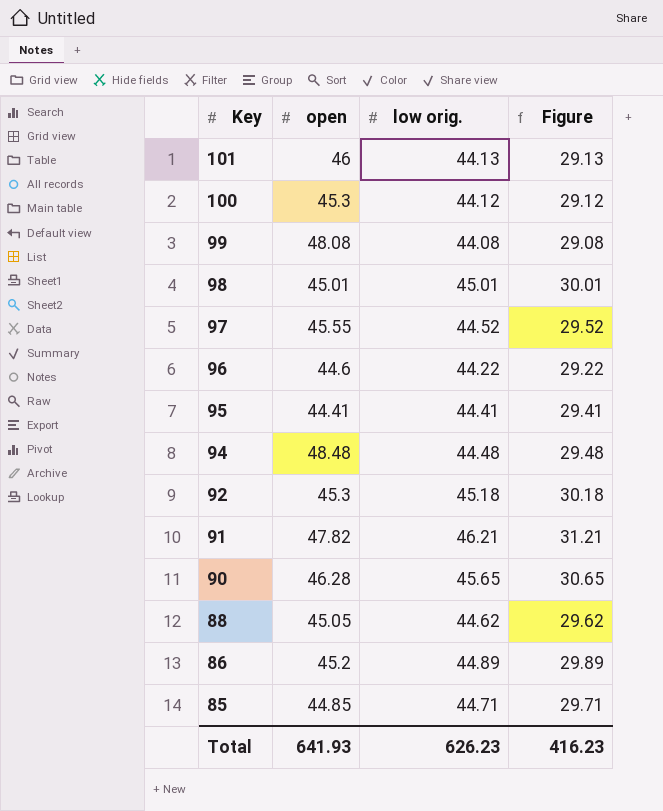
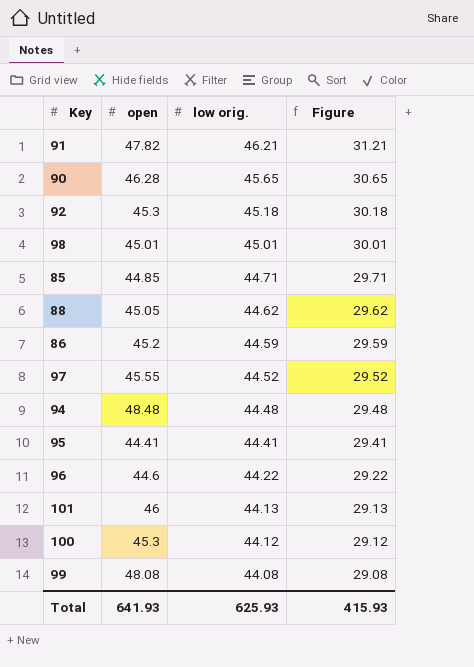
row order: Key descending -> low orig. descending
86 | low orig.: 44.89 -> 44.59
86 | Figure: 29.89 -> 29.59
Total | low orig.: 626.23 -> 625.93
Total | Figure: 416.23 -> 415.93

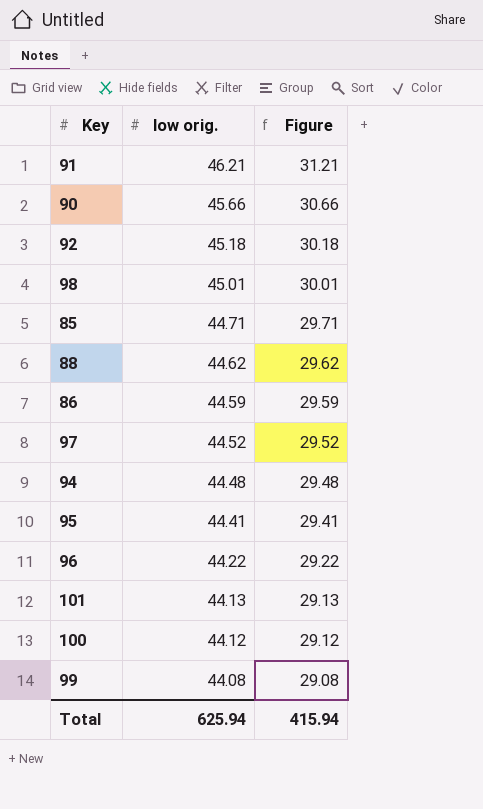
column open | position: 2 -> none
90 | low orig.: 45.65 -> 45.66
90 | Figure: 30.65 -> 30.66
Total | low orig.: 625.93 -> 625.94
Total | Figure: 415.93 -> 415.94

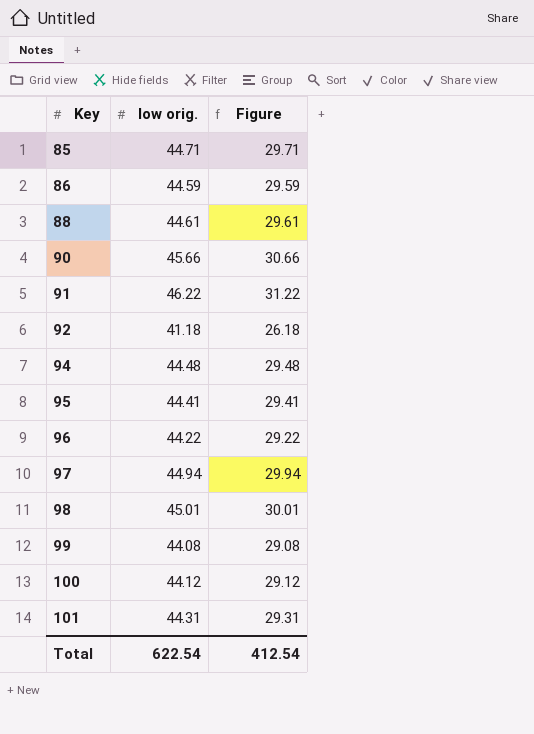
row order: low orig. descending -> Key ascending
88 | low orig.: 44.62 -> 44.61
88 | Figure: 29.62 -> 29.61
91 | low orig.: 46.21 -> 46.22
91 | Figure: 31.21 -> 31.22
92 | low orig.: 45.18 -> 41.18
92 | Figure: 30.18 -> 26.18
97 | low orig.: 44.52 -> 44.94
97 | Figure: 29.52 -> 29.94
101 | low orig.: 44.13 -> 44.31
101 | Figure: 29.13 -> 29.31
Total | low orig.: 625.94 -> 622.54
Total | Figure: 415.94 -> 412.54

